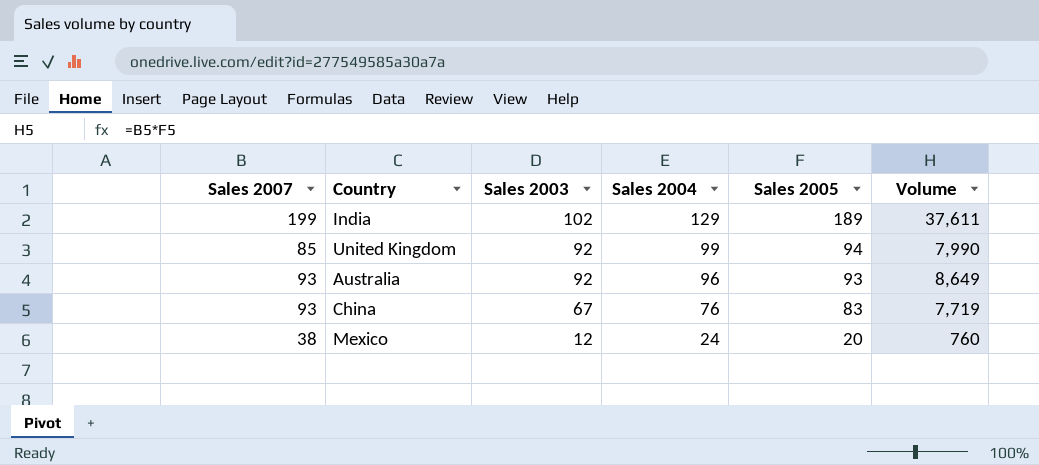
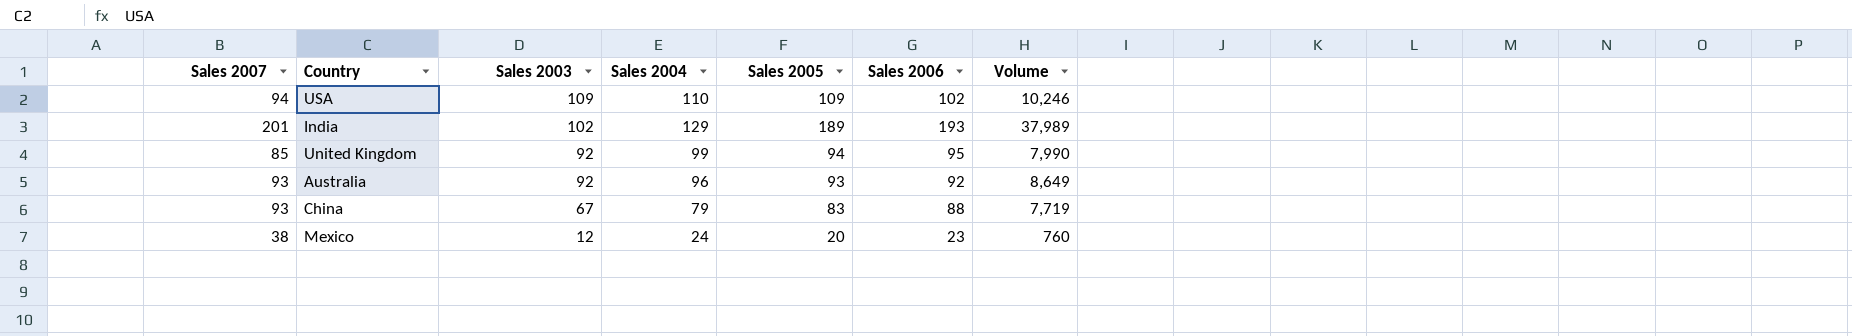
column Sales 2006 | position: none -> 6
row USA: none -> 94 | 109 | 110 | 109 | 102 | 10,246
India | Sales 2007: 199 -> 201
India | Volume: 37,611 -> 37,989
China | Sales 2004: 76 -> 79

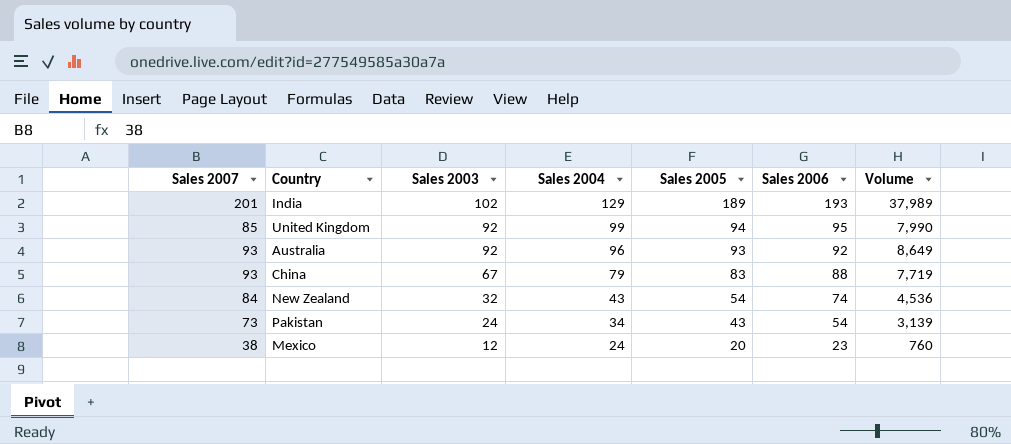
row USA: 94 | 109 | 110 | 109 | 102 | 10,246 -> none
row New Zealand: none -> 84 | 32 | 43 | 54 | 74 | 4,536
row Pakistan: none -> 73 | 24 | 34 | 43 | 54 | 3,139

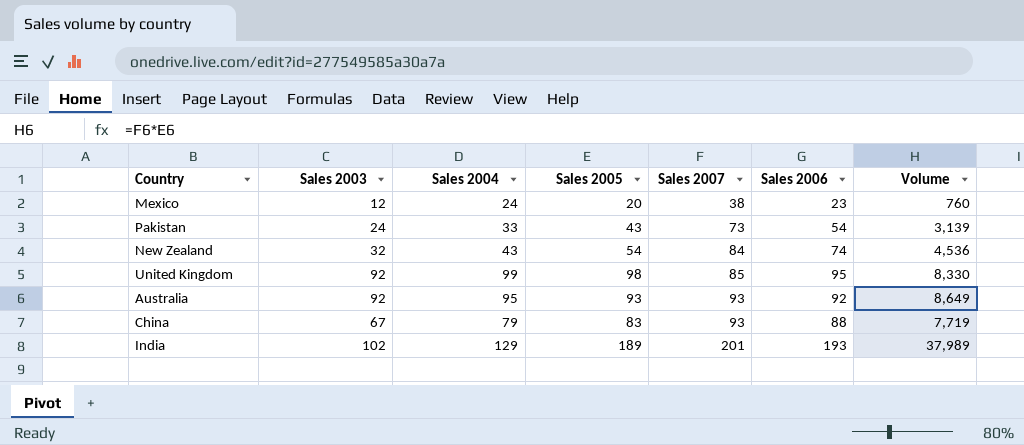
row order: Sales 2003 descending -> Sales 2007 ascending
column Sales 2007 | position: 1 -> 5
Pakistan | Sales 2004: 34 -> 33
United Kingdom | Sales 2005: 94 -> 98
United Kingdom | Volume: 7,990 -> 8,330
Australia | Sales 2004: 96 -> 95

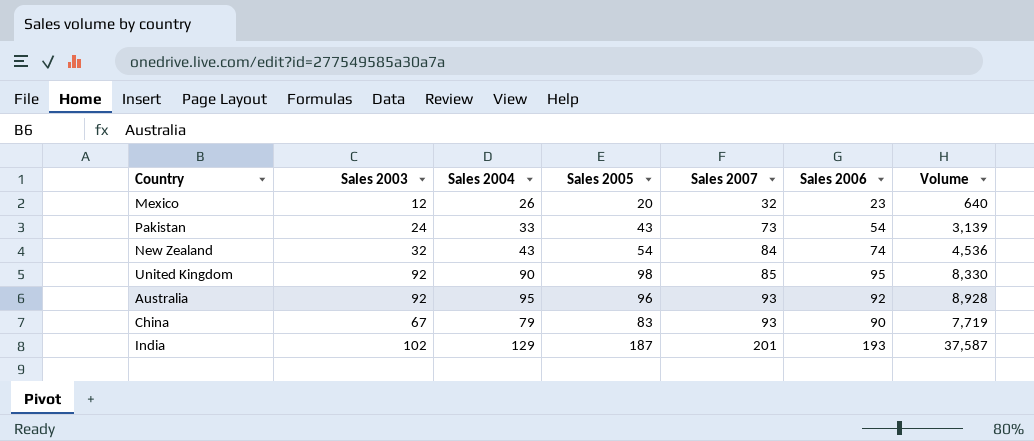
Mexico | Sales 2004: 24 -> 26
Mexico | Sales 2007: 38 -> 32
Mexico | Volume: 760 -> 640
United Kingdom | Sales 2004: 99 -> 90
Australia | Sales 2005: 93 -> 96
Australia | Volume: 8,649 -> 8,928
China | Sales 2006: 88 -> 90
India | Sales 2005: 189 -> 187
India | Volume: 37,989 -> 37,587

